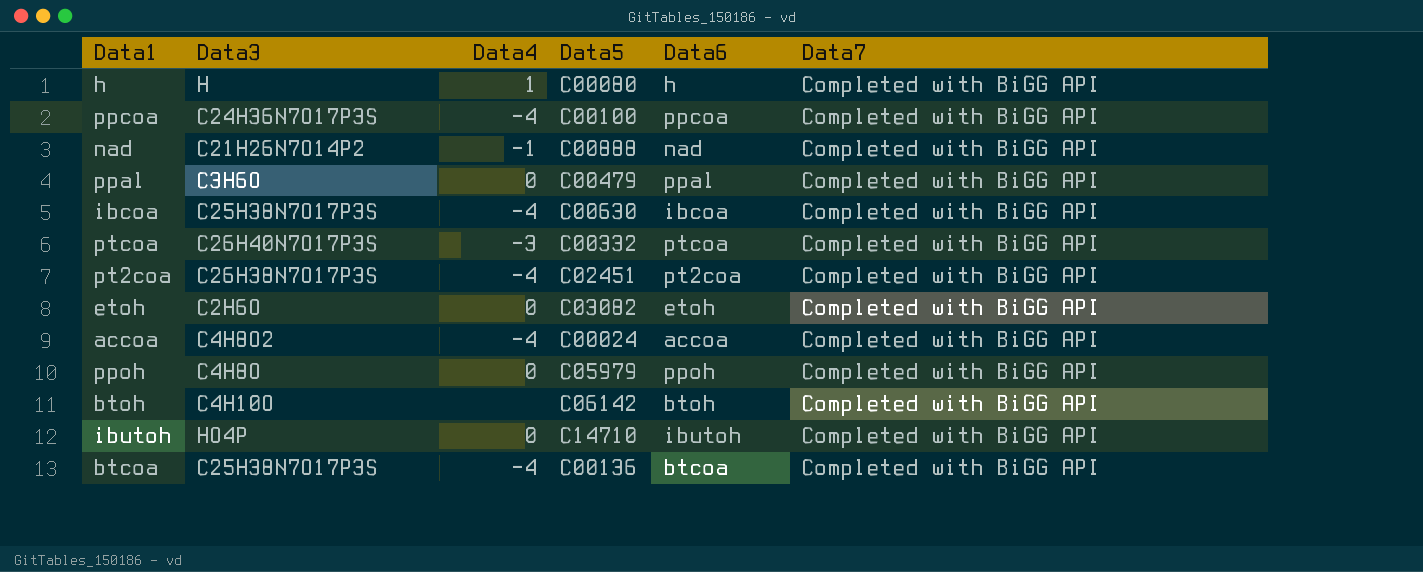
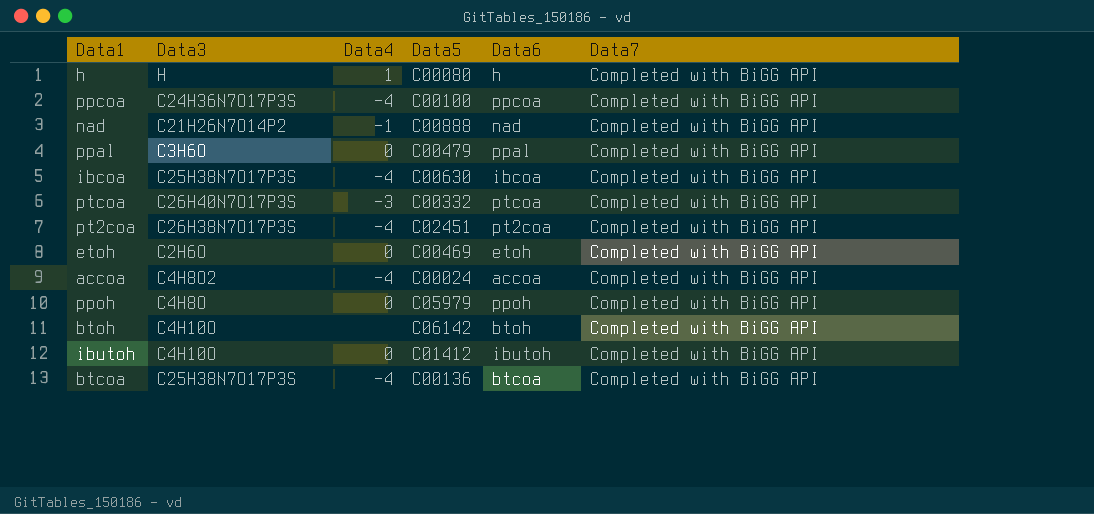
etoh | Data5: C03082 -> C00469
ibutoh | Data3: HO4P -> C4H10O
ibutoh | Data5: C14710 -> C01412

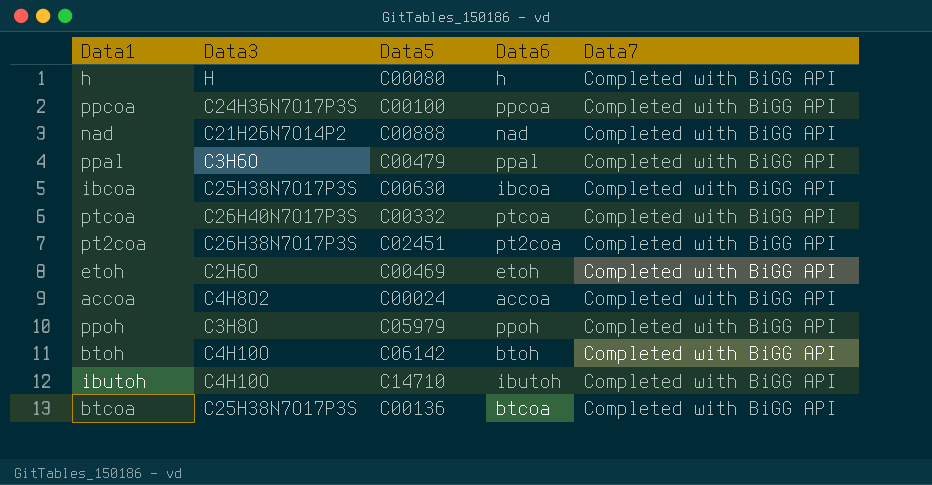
column Data4 | position: 3 -> none
ppoh | Data3: C4H8O -> C3H8O
ibutoh | Data5: C01412 -> C14710

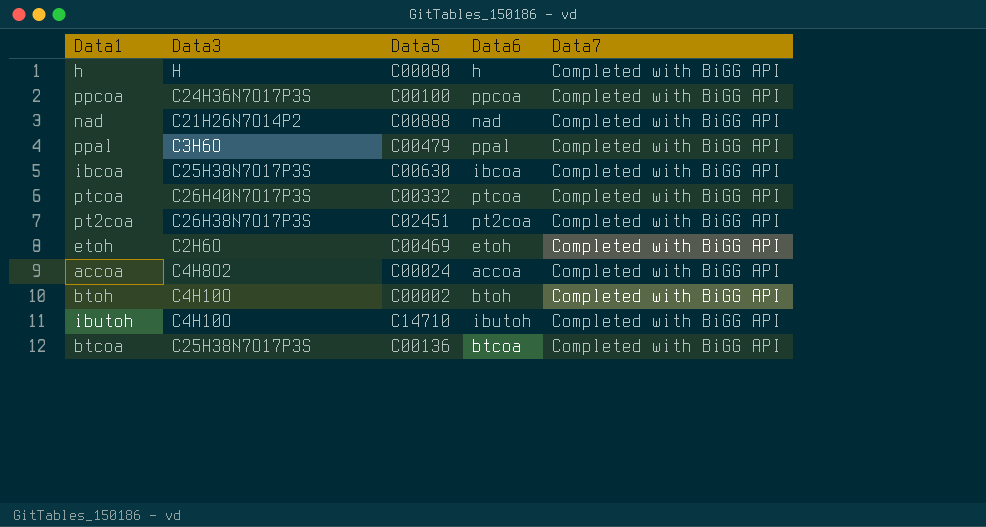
row ppoh: C3H8O | C05979 | ppoh | Completed with BiGG API -> none
btoh | Data5: C06142 -> C00002

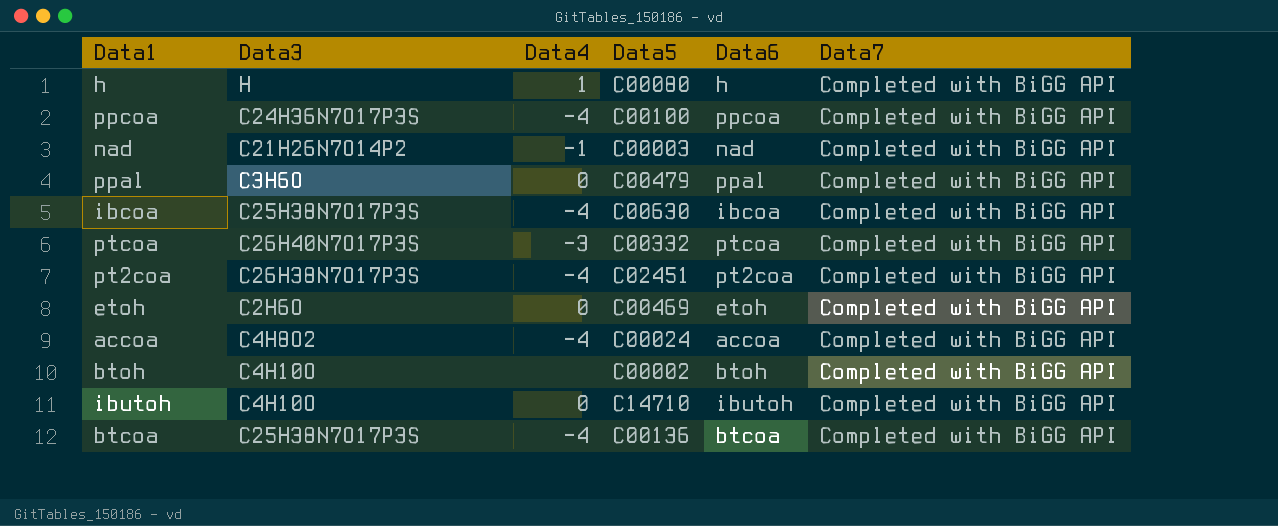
column Data4 | position: none -> 3
nad | Data5: C00888 -> C00003

